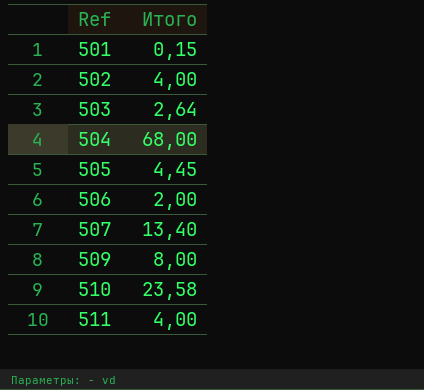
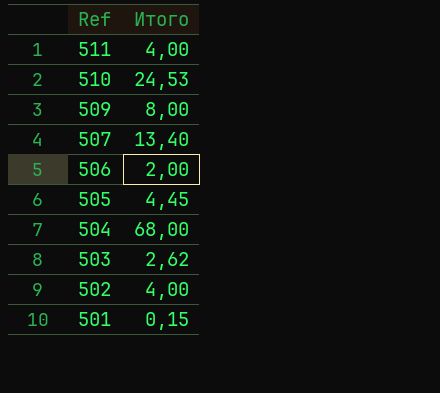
row order: Ref ascending -> Ref descending
510 | Итого: 23,58 -> 24,53
503 | Итого: 2,64 -> 2,62

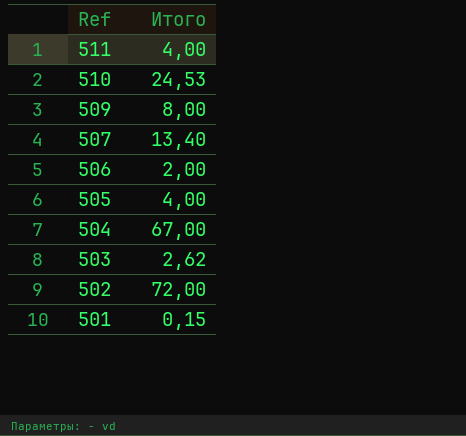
505 | Итого: 4,45 -> 4,00
504 | Итого: 68,00 -> 67,00
502 | Итого: 4,00 -> 72,00

